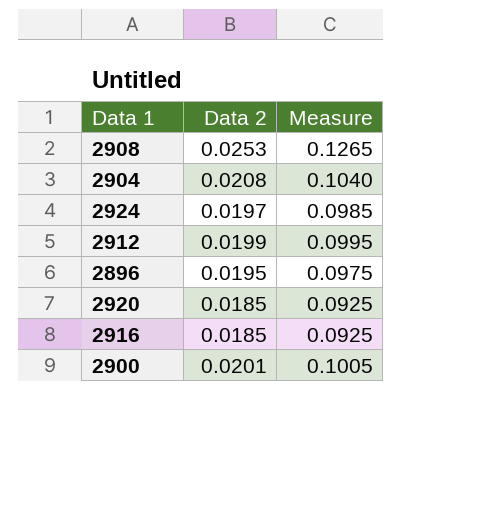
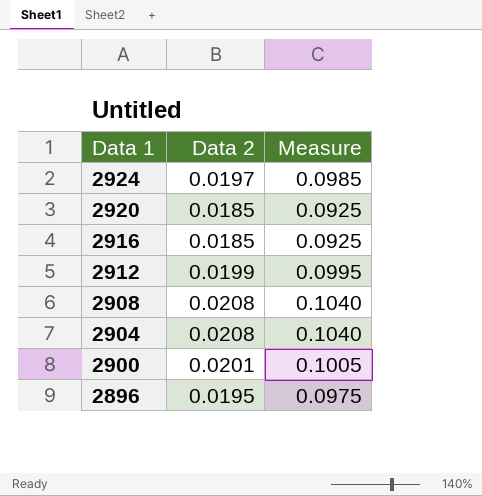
row order: none -> Data 1 descending
2908 | Data 2: 0.0253 -> 0.0208
2908 | Measure: 0.1265 -> 0.1040

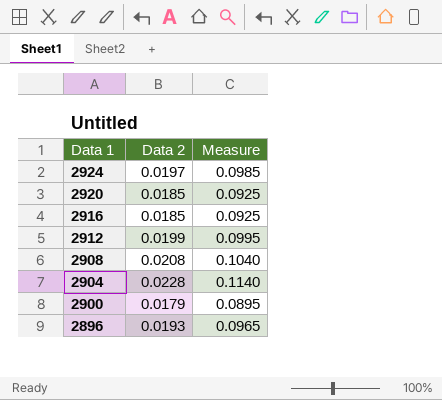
2904 | Data 2: 0.0208 -> 0.0228
2904 | Measure: 0.1040 -> 0.1140
2900 | Data 2: 0.0201 -> 0.0179
2900 | Measure: 0.1005 -> 0.0895
2896 | Data 2: 0.0195 -> 0.0193
2896 | Measure: 0.0975 -> 0.0965

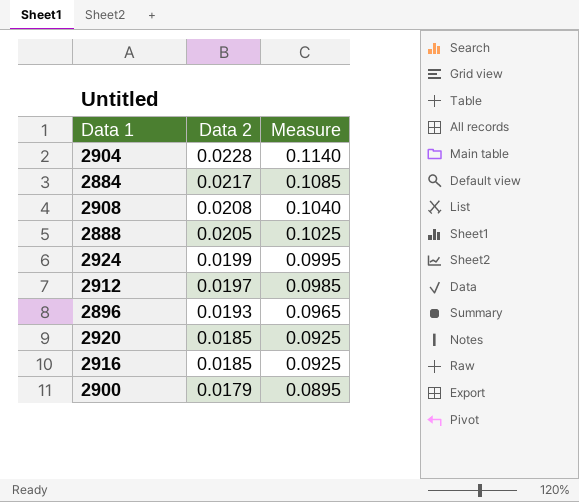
row order: Data 1 descending -> Data 2 descending
row 2884: none -> 0.0217 | 0.1085
row 2888: none -> 0.0205 | 0.1025
2924 | Data 2: 0.0197 -> 0.0199
2924 | Measure: 0.0985 -> 0.0995
2912 | Data 2: 0.0199 -> 0.0197
2912 | Measure: 0.0995 -> 0.0985

